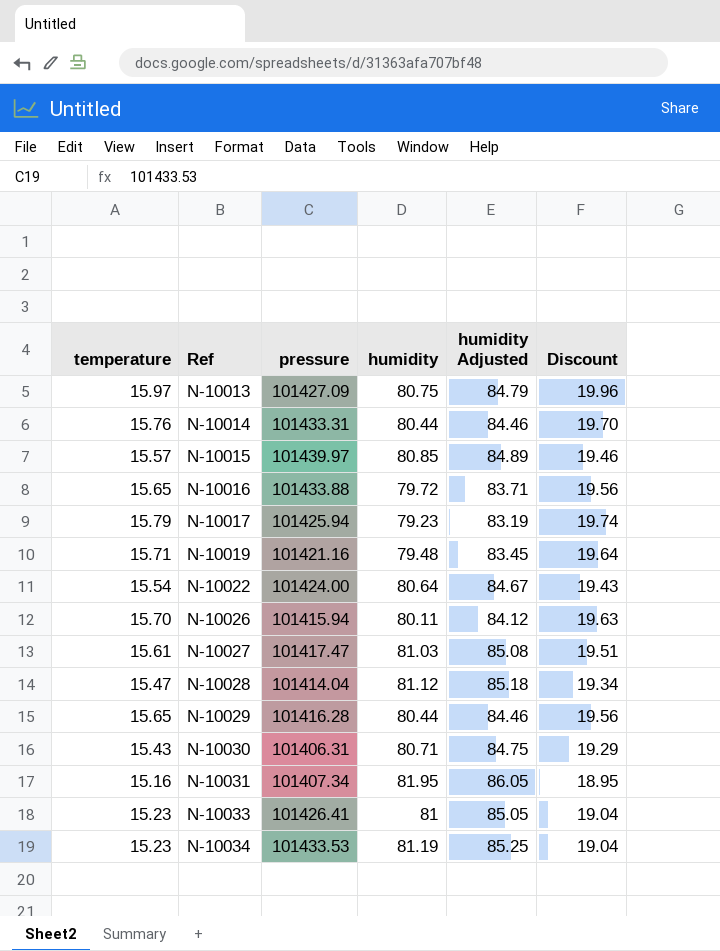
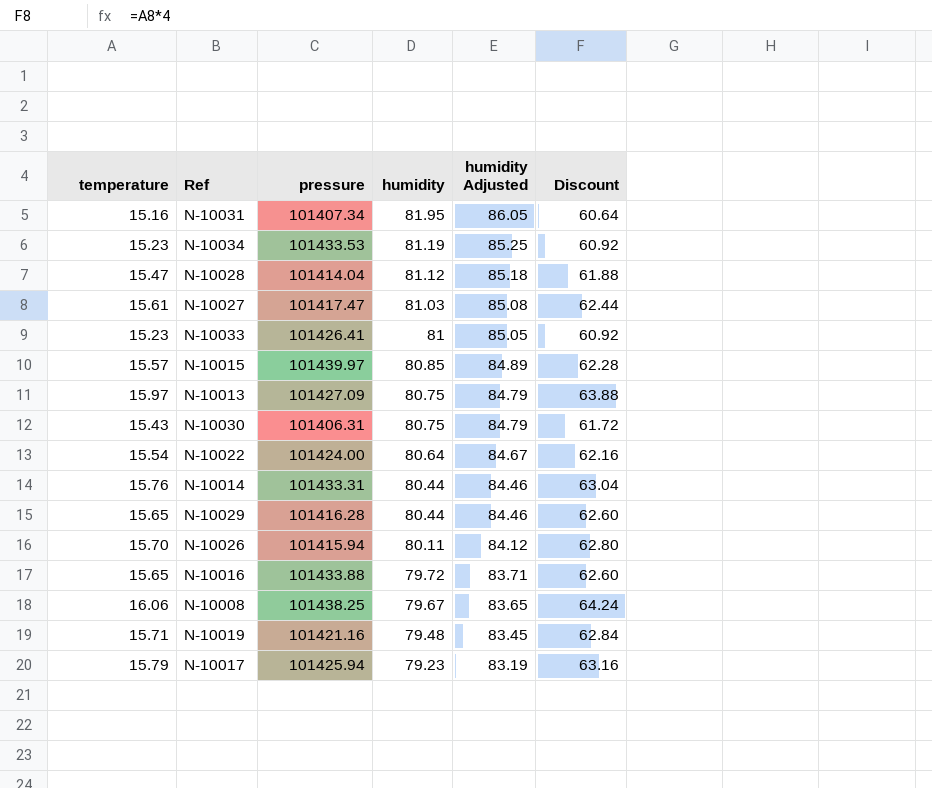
row order: Ref ascending -> humidity descending
column Discount | formula: [temperature] * 1.25 -> [temperature] * 4
N-10030 | humidity: 80.71 -> 80.75
N-10030 | humidity Adjusted: 84.75 -> 84.79
row N-10008: none -> 16.06 | 101438.25 | 79.67 | 83.65 | 64.24

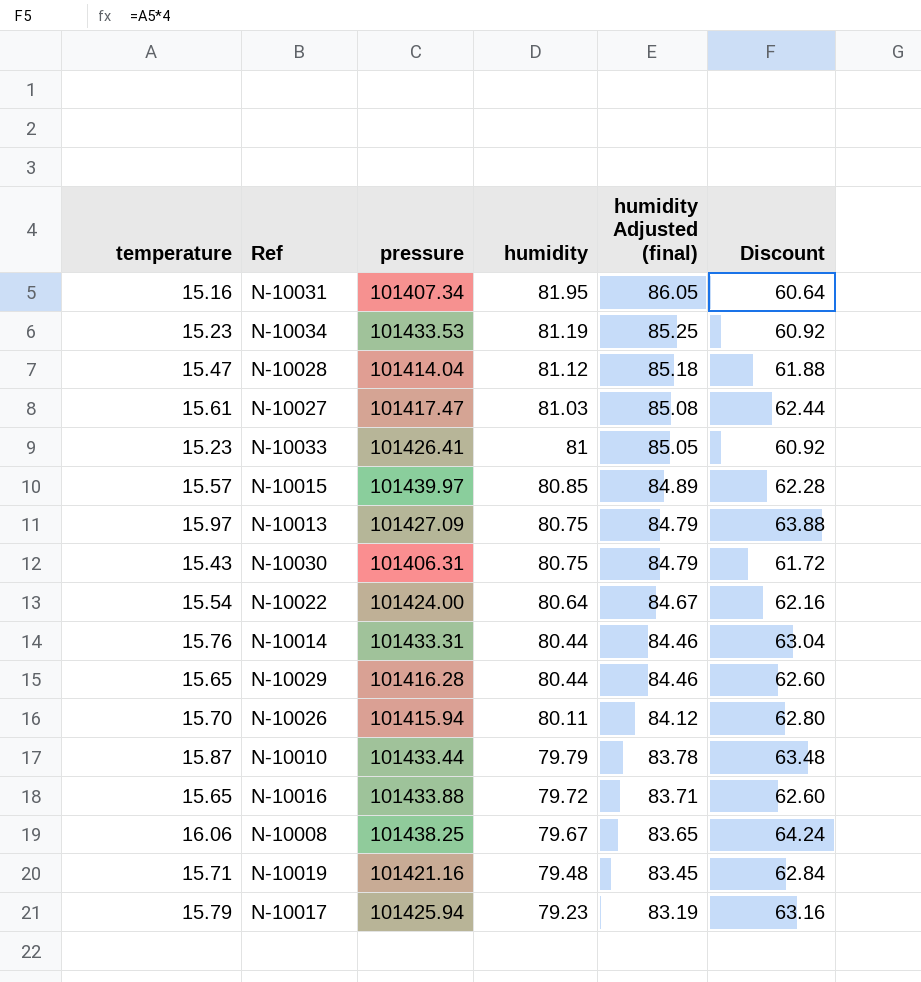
column name: humidity Adjusted -> humidity Adjusted (final)
row N-10010: none -> 15.87 | 101433.44 | 79.79 | 83.78 | 63.48

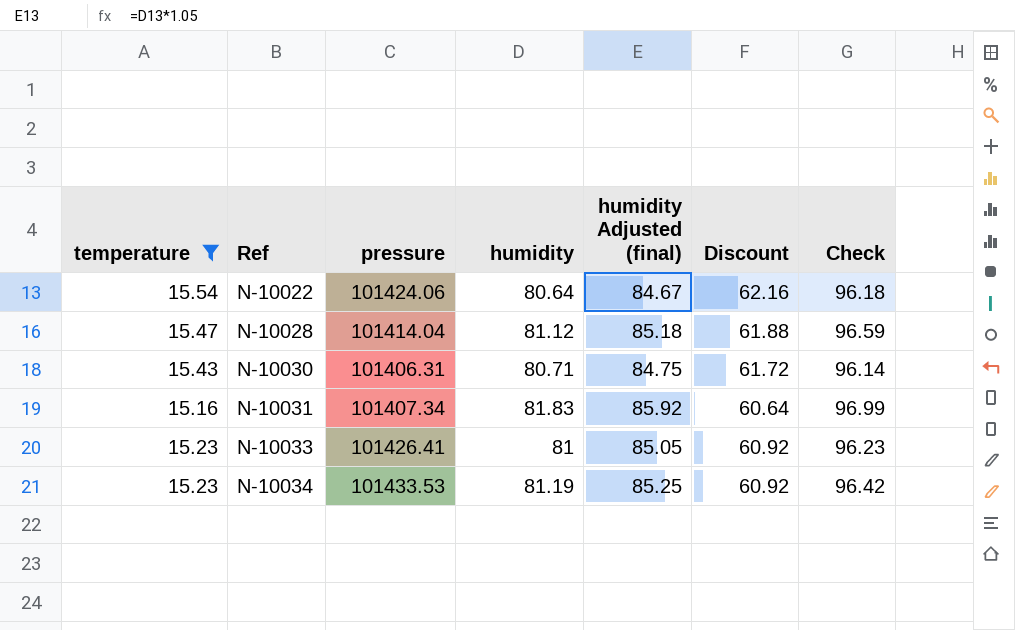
filter: none -> temperature <= 15.54
row order: humidity descending -> Ref ascending
column Check | formula: none -> [temperature] + [humidity]
N-10022 | pressure: 101424.00 -> 101424.06
N-10030 | humidity: 80.75 -> 80.71
N-10030 | humidity Adjusted (final): 84.79 -> 84.75
N-10031 | humidity: 81.95 -> 81.83
N-10031 | humidity Adjusted (final): 86.05 -> 85.92

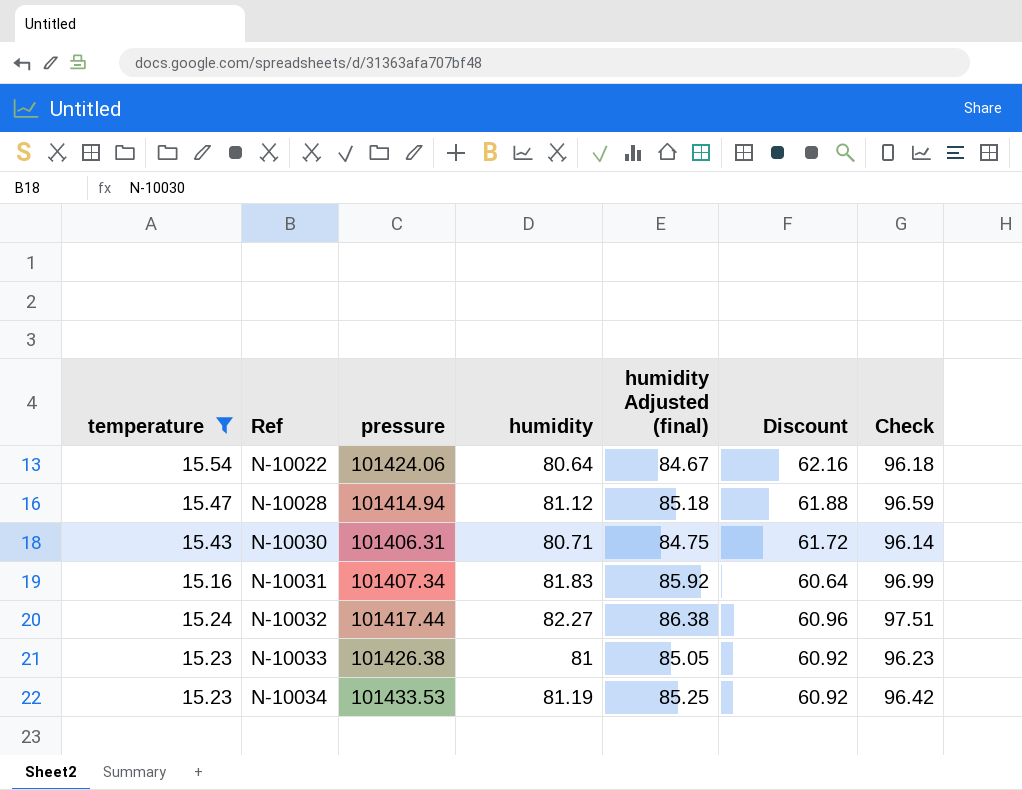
N-10028 | pressure: 101414.04 -> 101414.94
row N-10032: none -> 15.24 | 101417.44 | 82.27 | 86.38 | 60.96 | 97.51
N-10033 | pressure: 101426.41 -> 101426.38

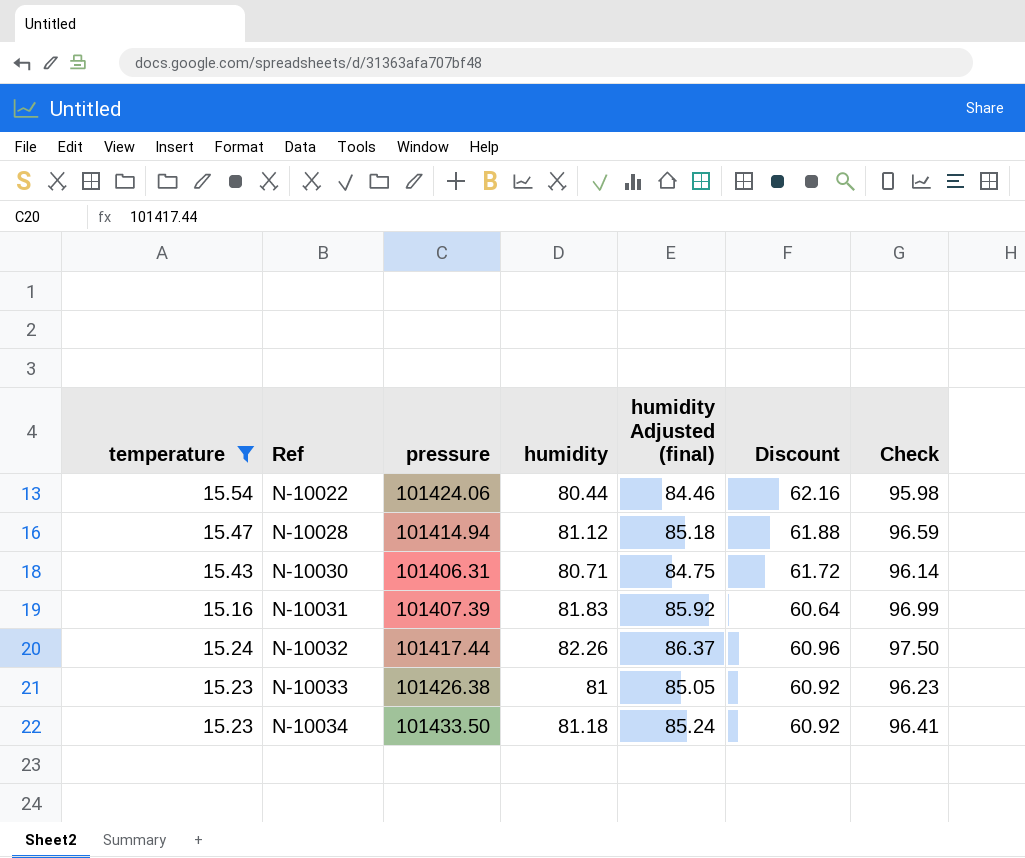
N-10022 | humidity: 80.64 -> 80.44
N-10022 | humidity Adjusted (final): 84.67 -> 84.46
N-10022 | Check: 96.18 -> 95.98
N-10031 | pressure: 101407.34 -> 101407.39
N-10032 | humidity: 82.27 -> 82.26
N-10032 | humidity Adjusted (final): 86.38 -> 86.37
N-10032 | Check: 97.51 -> 97.50
N-10034 | pressure: 101433.53 -> 101433.50
N-10034 | humidity: 81.19 -> 81.18
N-10034 | humidity Adjusted (final): 85.25 -> 85.24
N-10034 | Check: 96.42 -> 96.41

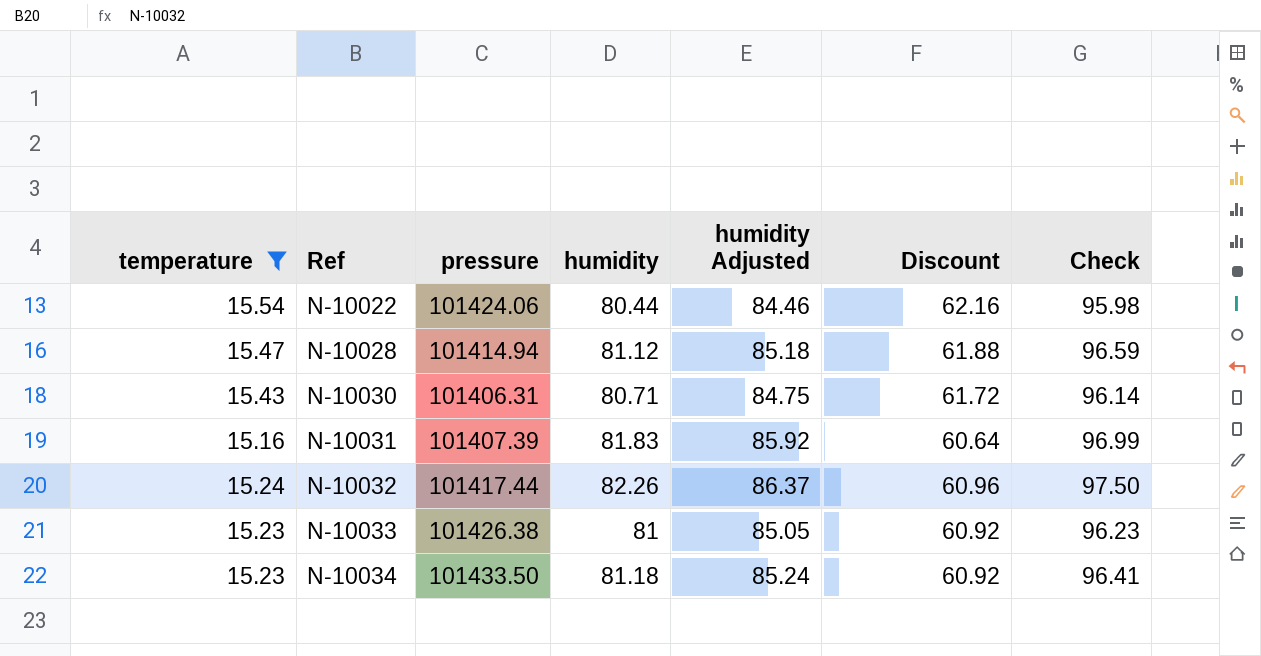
column name: humidity Adjusted (final) -> humidity Adjusted

